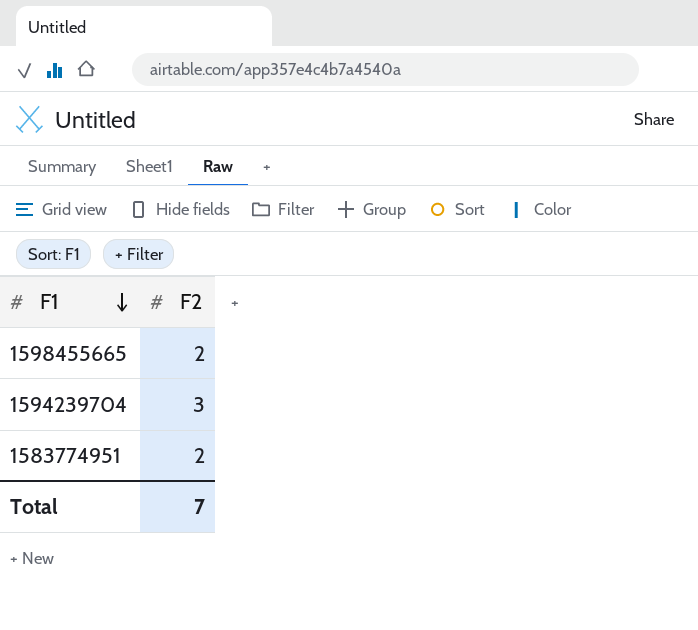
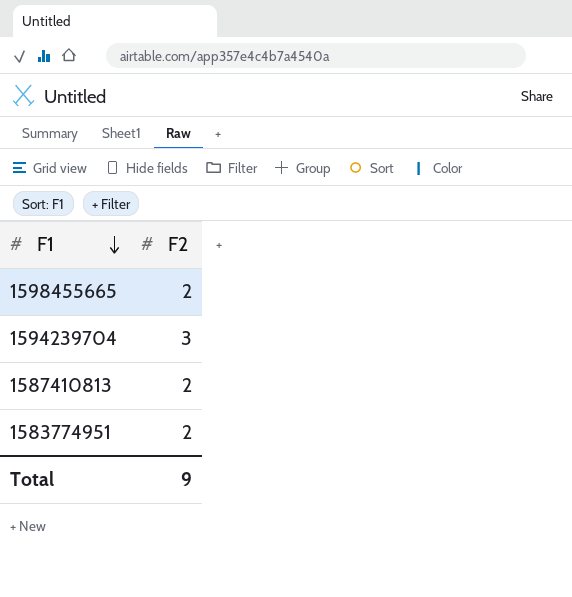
row 1587410813: none -> 2
Total | F2: 7 -> 9

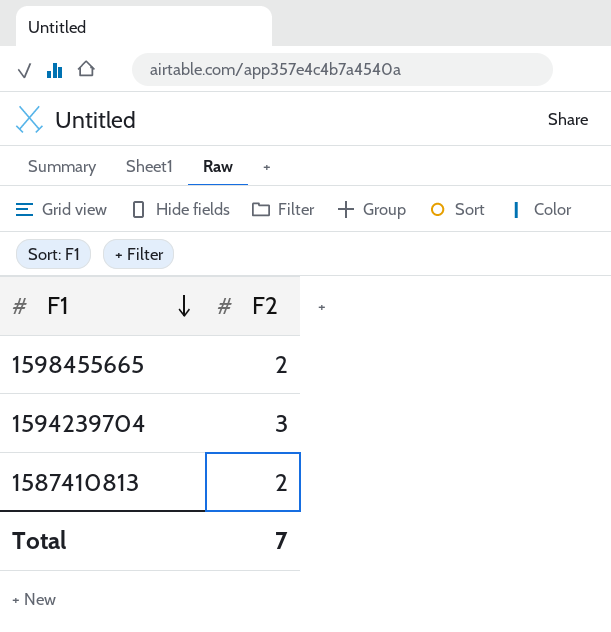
row 1583774951: 2 -> none
Total | F2: 9 -> 7

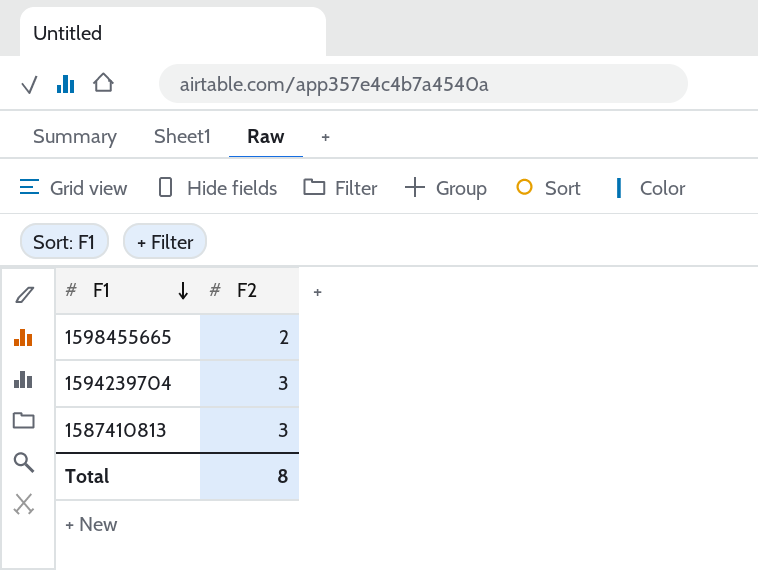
1587410813 | F2: 2 -> 3
Total | F2: 7 -> 8

